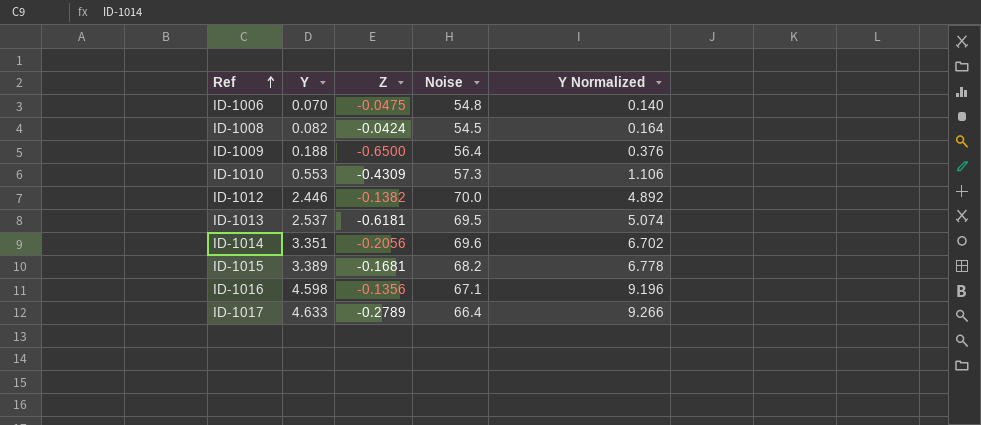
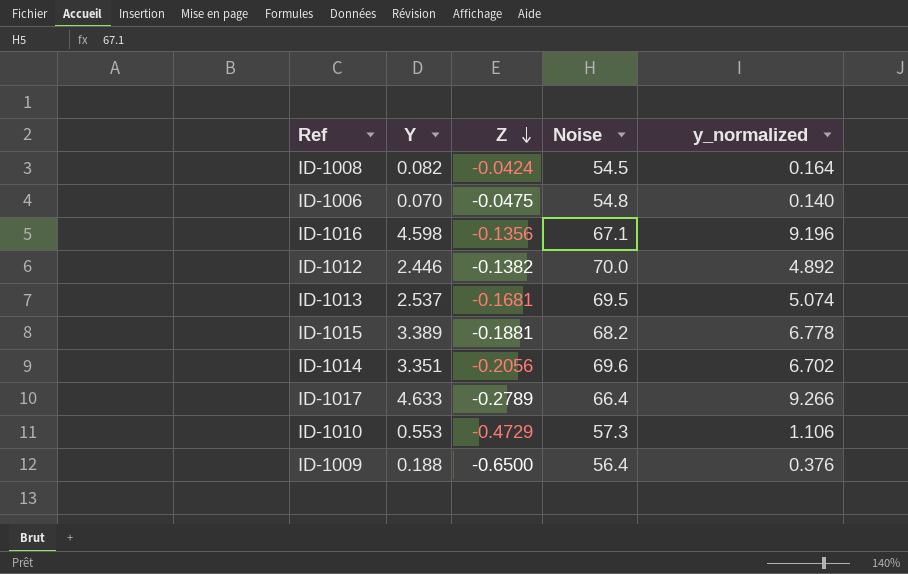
row order: Ref ascending -> Z descending
column name: Y Normalized -> y_normalized
ID-1013 | Z: -0.6181 -> -0.1681
ID-1015 | Z: -0.1681 -> -0.1881
ID-1010 | Z: -0.4309 -> -0.4729

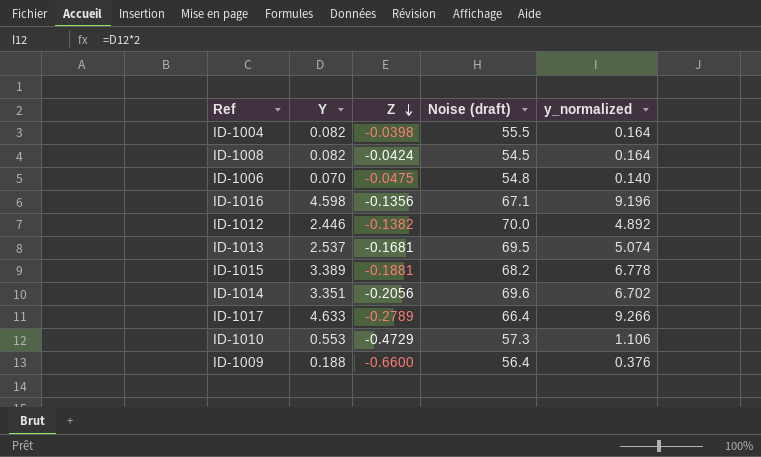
column name: Noise -> Noise (draft)
row ID-1004: none -> 0.082 | -0.0398 | 55.5 | 0.164
ID-1009 | Z: -0.6500 -> -0.6600

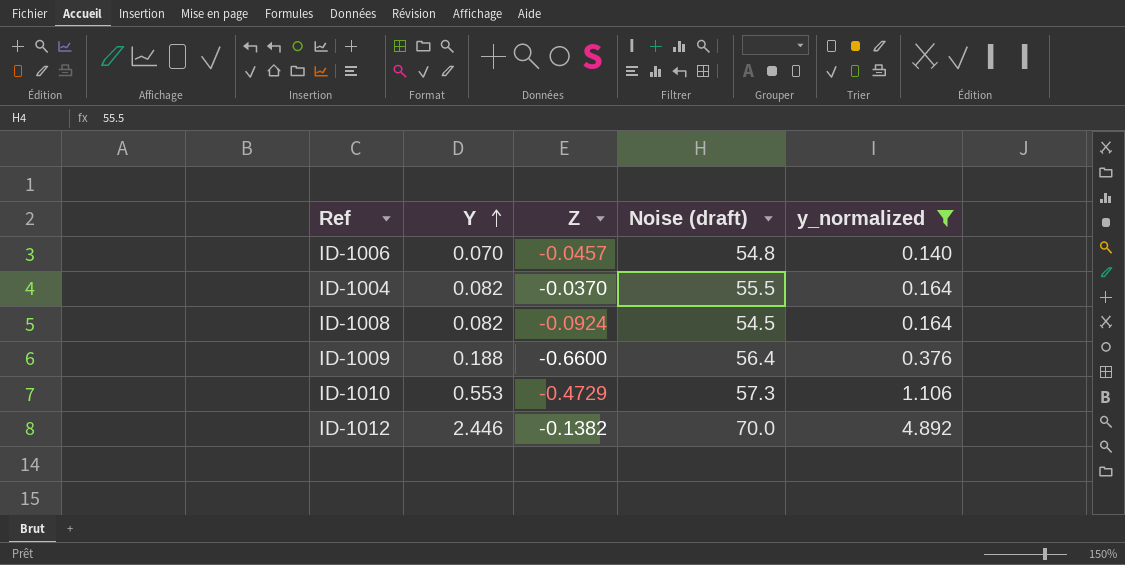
filter: none -> y_normalized <= 4.892
row order: Z descending -> Y ascending
ID-1006 | Z: -0.0475 -> -0.0457
ID-1004 | Z: -0.0398 -> -0.0370
ID-1008 | Z: -0.0424 -> -0.0924

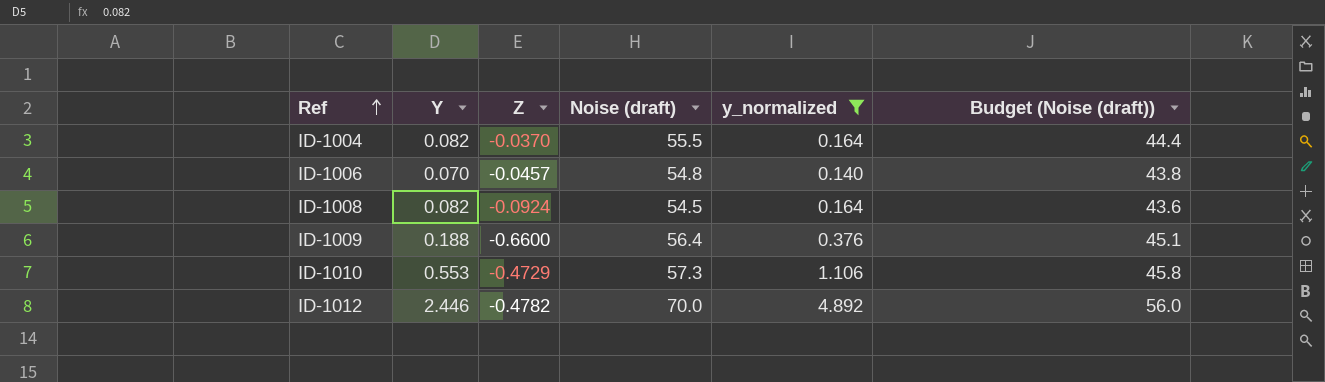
row order: Y ascending -> Ref ascending
column Budget (Noise (draft)) | formula: none -> [Noise (draft)] * 0.8
ID-1012 | Z: -0.1382 -> -0.4782

